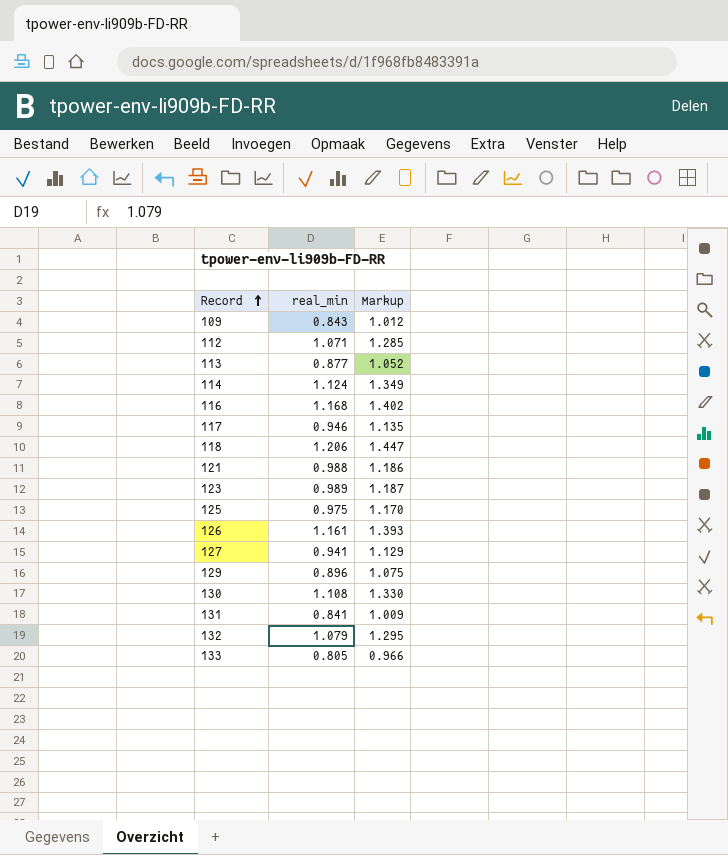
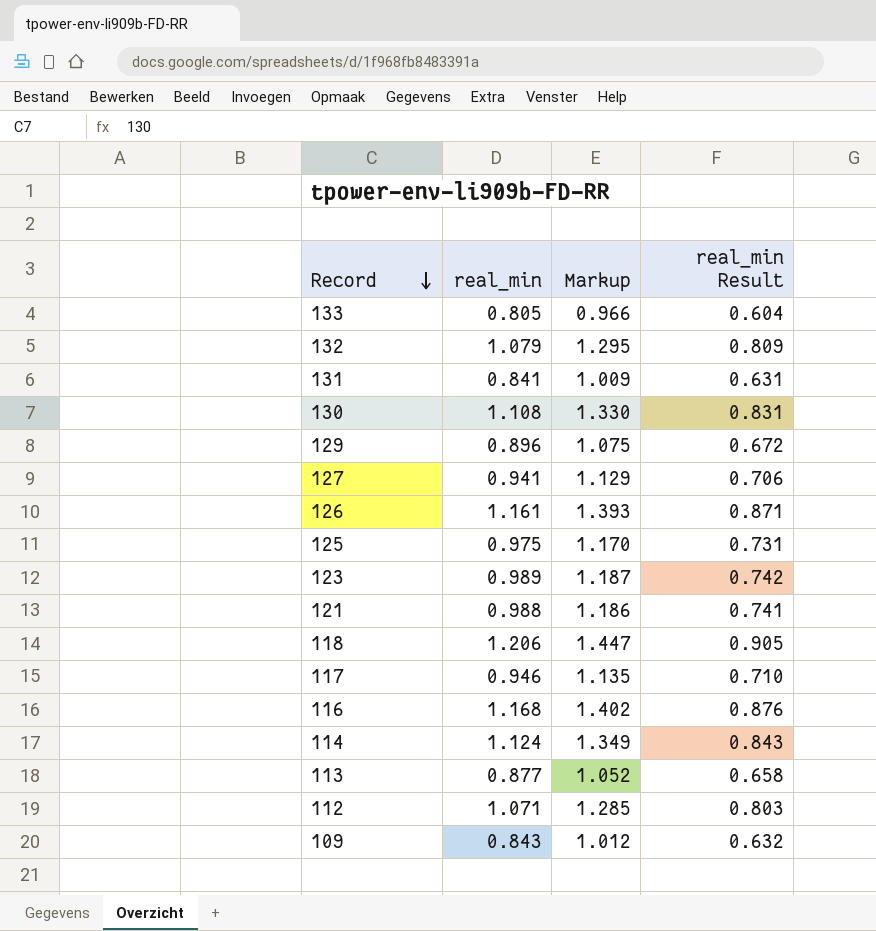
row order: Record ascending -> Record descending
column real_min Result | formula: none -> [real_min] * 0.75

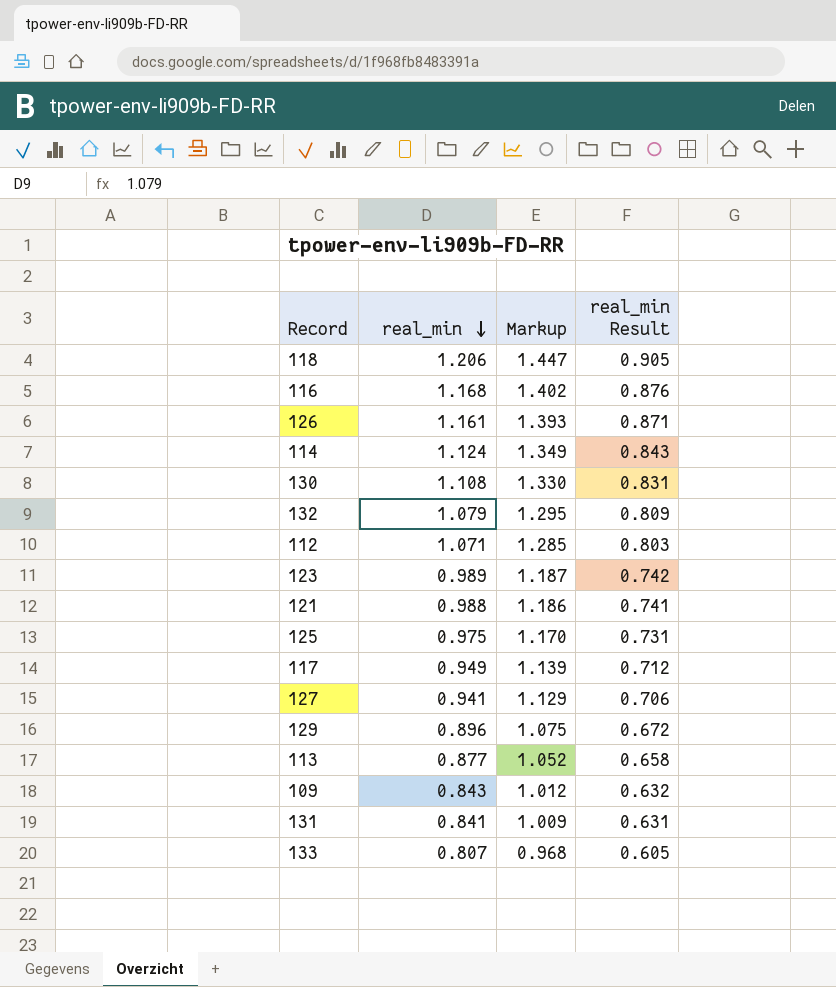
row order: Record descending -> real_min descending
117 | real_min: 0.946 -> 0.949
117 | Markup: 1.135 -> 1.139
117 | real_min Result: 0.710 -> 0.712
133 | real_min: 0.805 -> 0.807
133 | Markup: 0.966 -> 0.968
133 | real_min Result: 0.604 -> 0.605

